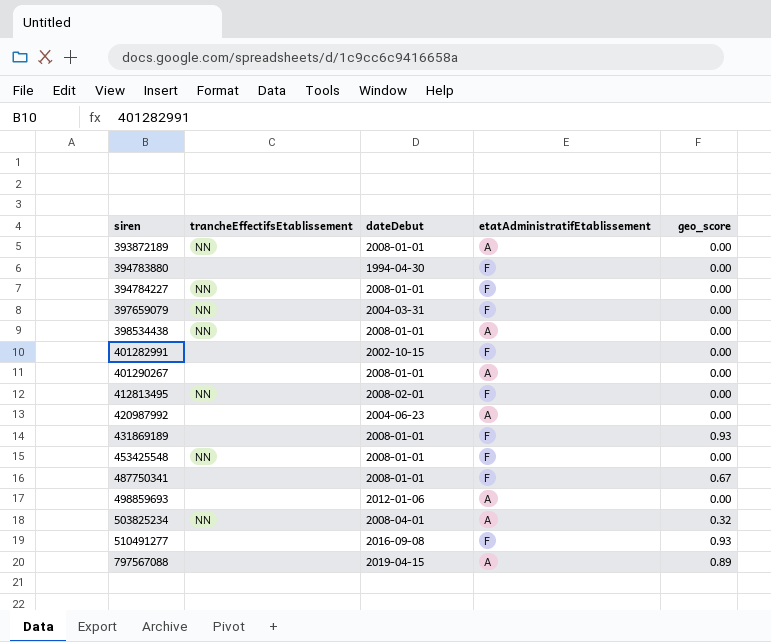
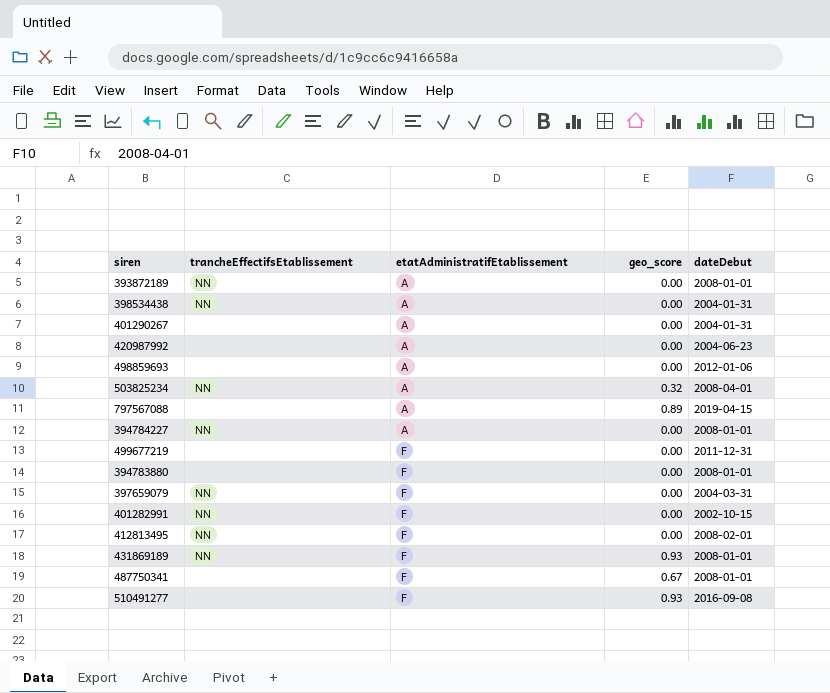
row order: siren ascending -> etatAdministratifEtablissement ascending
column dateDebut | position: 3 -> 5
row 453425548: NN | 2008-01-01 | F | 0.00 -> none
398534438 | dateDebut: 2008-01-01 -> 2004-01-31
401290267 | dateDebut: 2008-01-01 -> 2004-01-31
394784227 | etatAdministratifEtablissement: F -> A
row 499677219: none -> none | F | 0.00 | 2011-12-31
394783880 | dateDebut: 1994-04-30 -> 2008-01-01
401282991 | trancheEffectifsEtablissement: none -> NN
431869189 | trancheEffectifsEtablissement: none -> NN

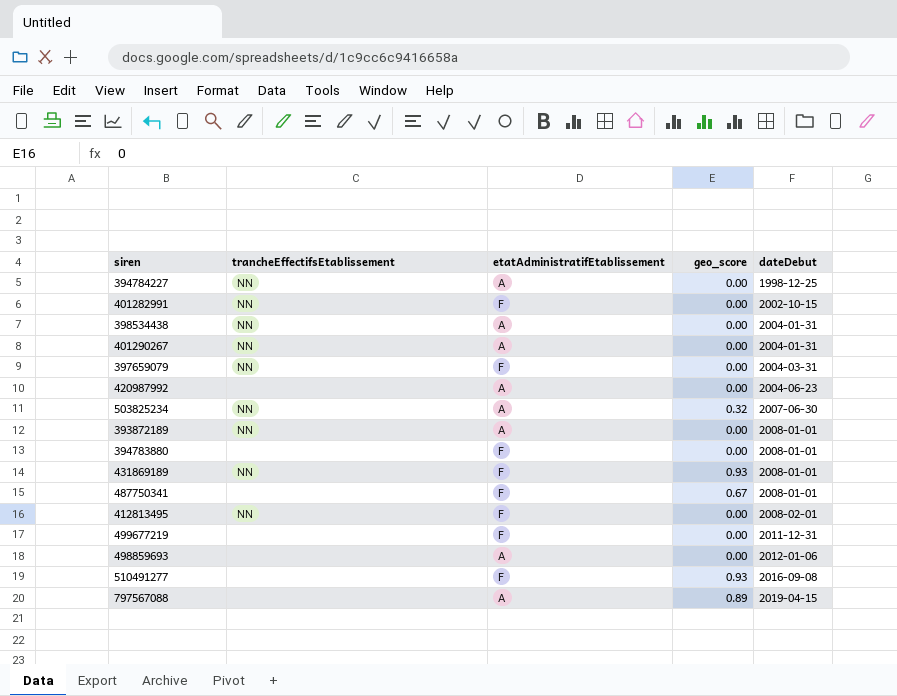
row order: etatAdministratifEtablissement ascending -> dateDebut ascending
394784227 | dateDebut: 2008-01-01 -> 1998-12-25
401290267 | trancheEffectifsEtablissement: none -> NN
503825234 | dateDebut: 2008-04-01 -> 2007-06-30

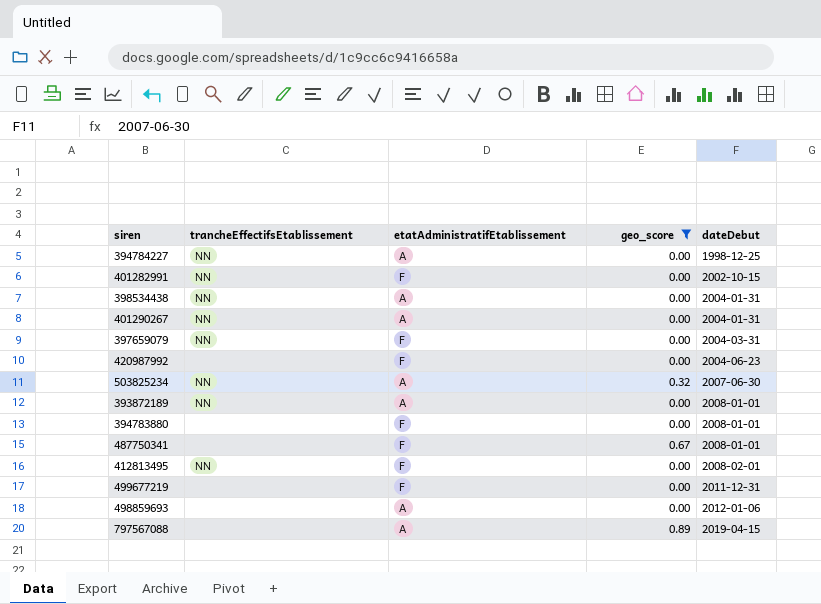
filter: none -> geo_score != 0.93
420987992 | etatAdministratifEtablissement: A -> F

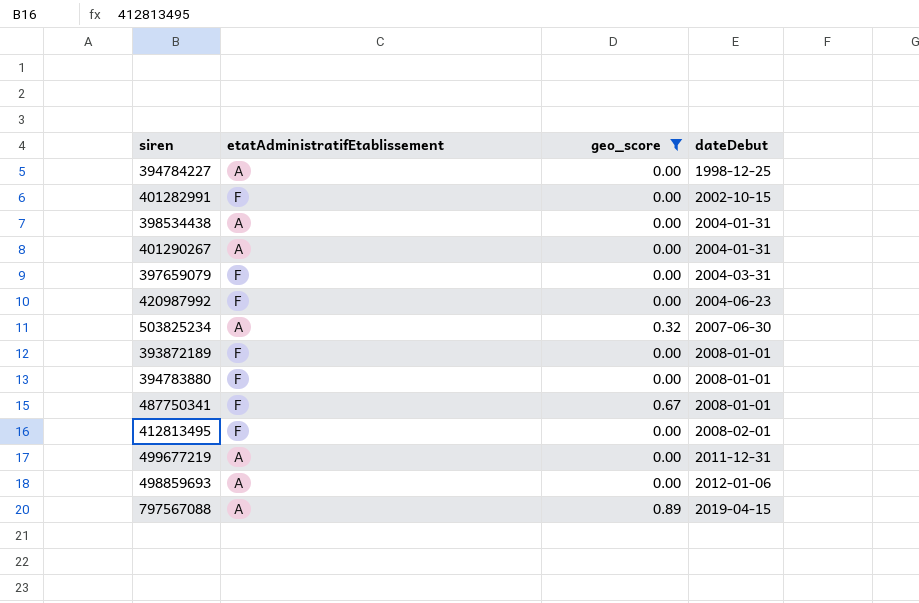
column trancheEffectifsEtablissement | position: 2 -> none
393872189 | etatAdministratifEtablissement: A -> F
499677219 | etatAdministratifEtablissement: F -> A

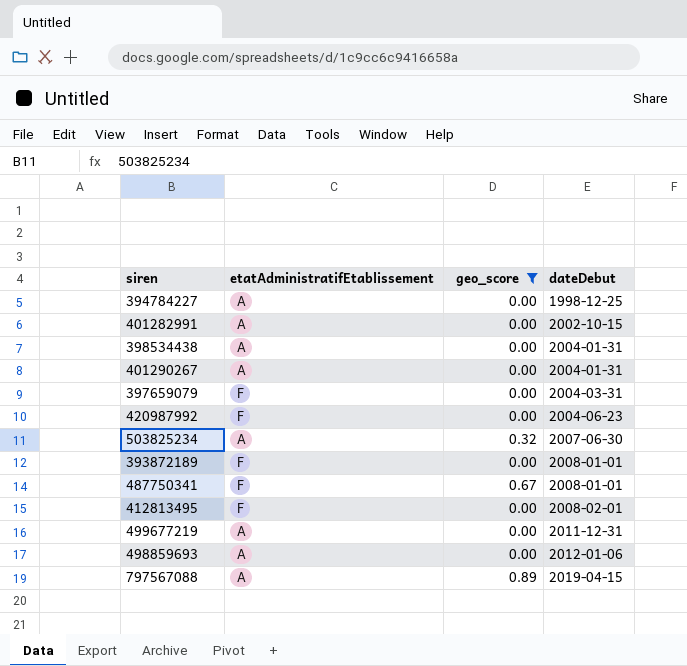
row 394783880: F | 0.00 | 2008-01-01 -> none
401282991 | etatAdministratifEtablissement: F -> A

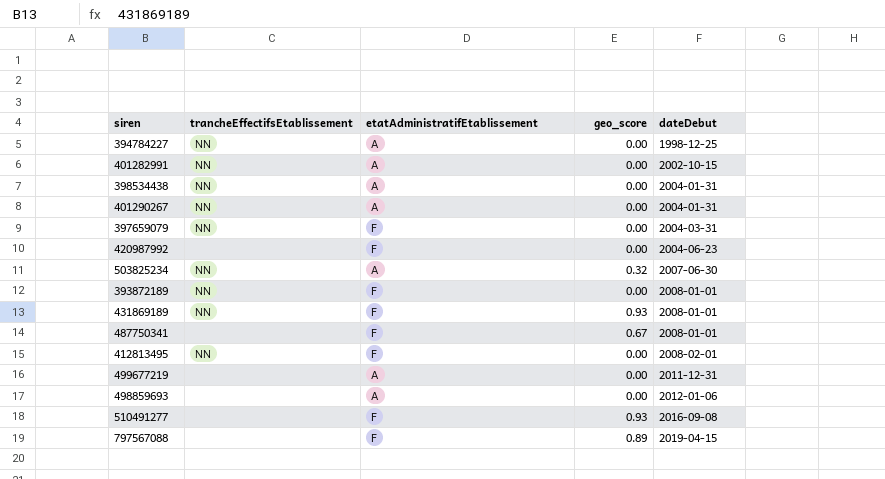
filter: geo_score != 0.93 -> none
column trancheEffectifsEtablissement | position: none -> 2
797567088 | etatAdministratifEtablissement: A -> F

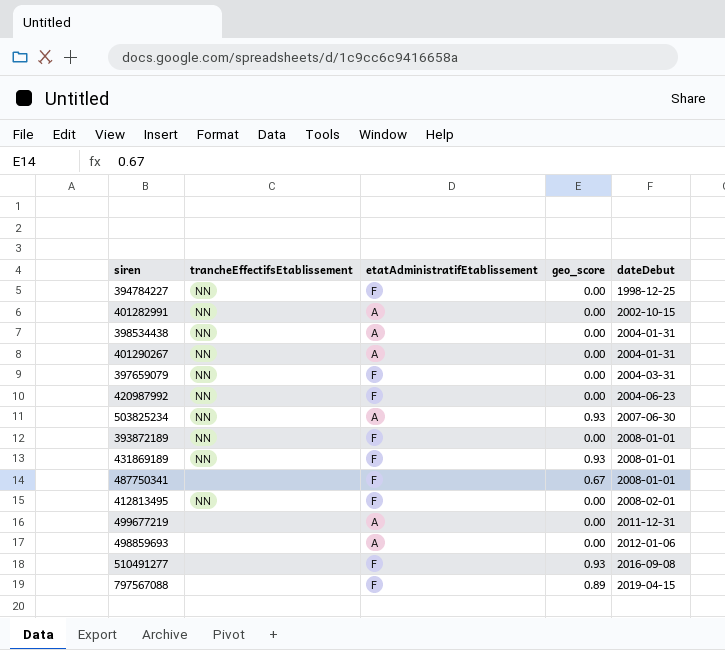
394784227 | etatAdministratifEtablissement: A -> F
420987992 | trancheEffectifsEtablissement: none -> NN
503825234 | geo_score: 0.32 -> 0.93

